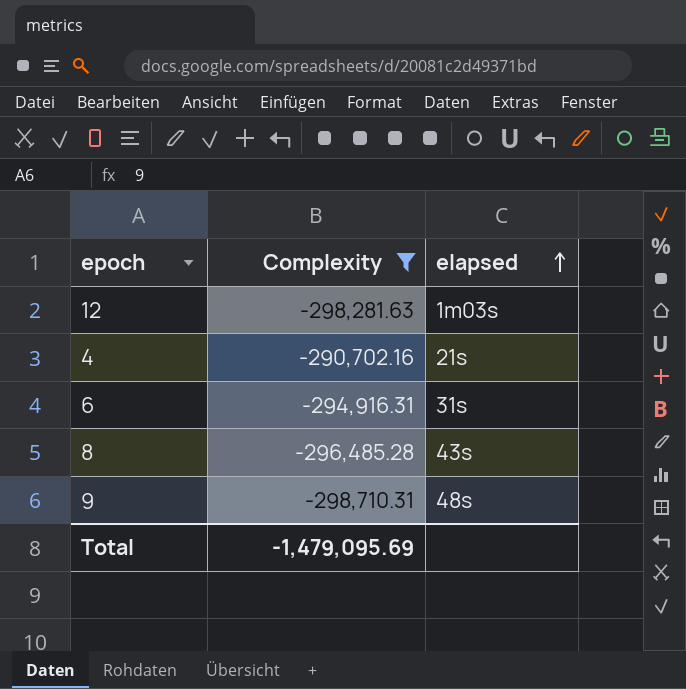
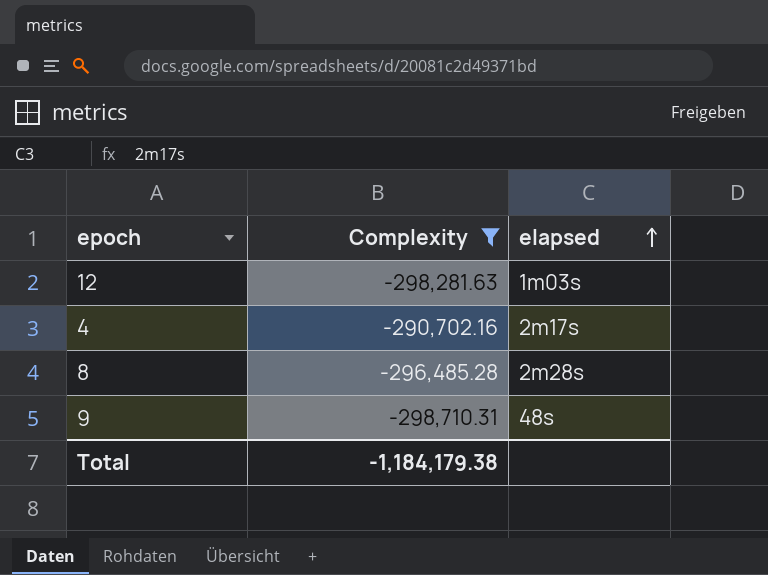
row 6: -294,916.31 | 31s -> none
4 | elapsed: 21s -> 2m17s
8 | elapsed: 43s -> 2m28s
Total | Complexity: -1,479,095.69 -> -1,184,179.38

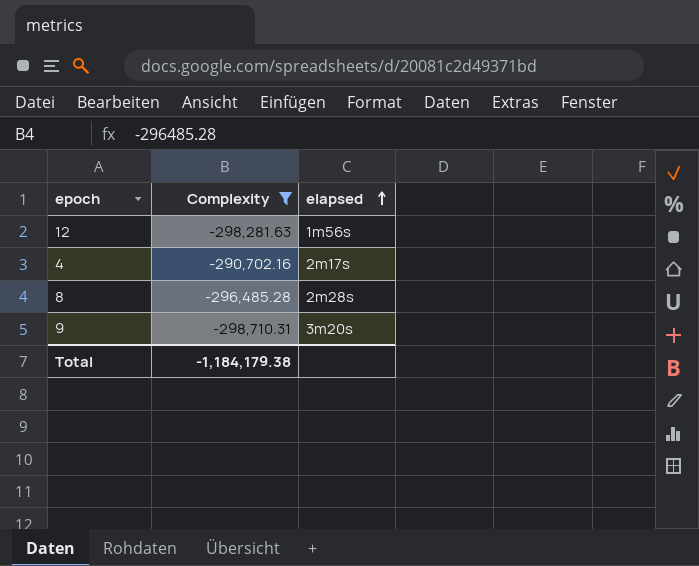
12 | elapsed: 1m03s -> 1m56s
9 | elapsed: 48s -> 3m20s

